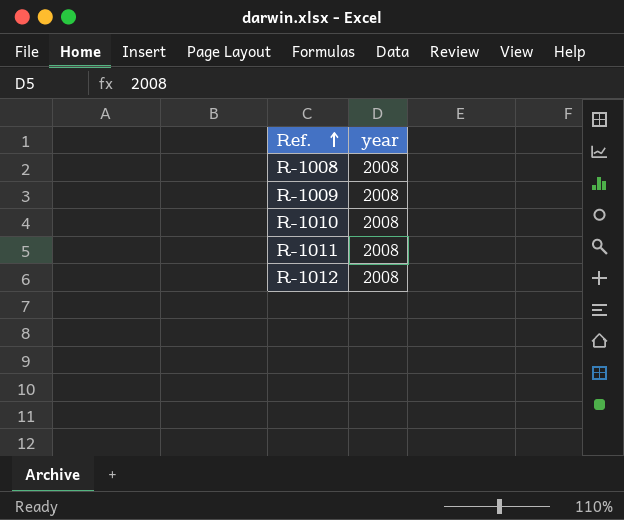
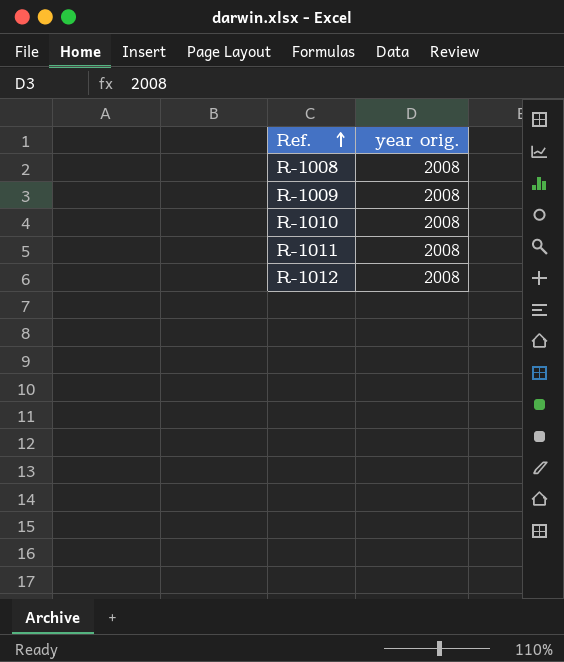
column name: year -> year orig.

